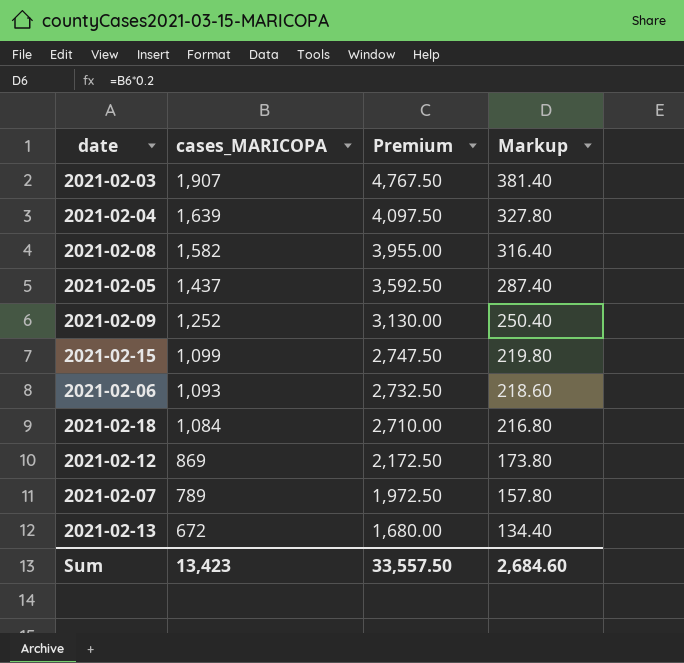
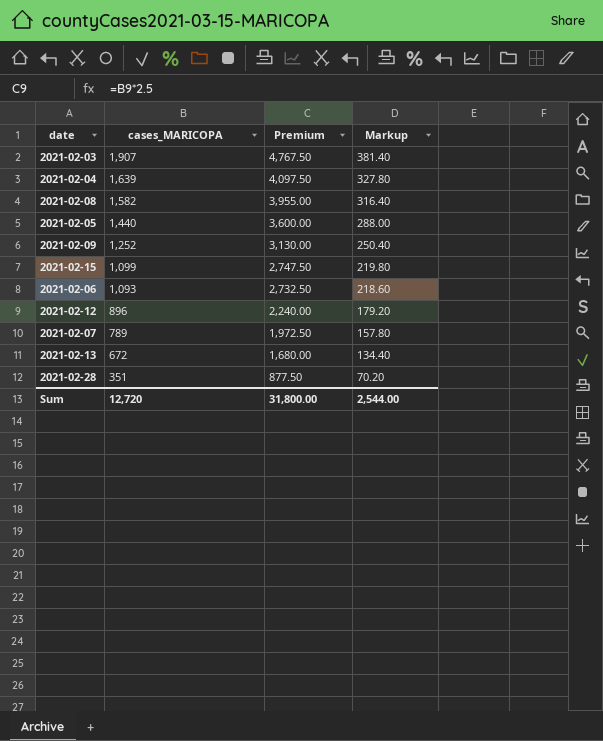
row 2021-02-18: 1,084 | 2,710.00 | 216.80 -> none
2021-02-05 | cases_MARICOPA: 1,437 -> 1,440
2021-02-05 | Premium: 3,592.50 -> 3,600.00
2021-02-05 | Markup: 287.40 -> 288.00
2021-02-12 | cases_MARICOPA: 869 -> 896
2021-02-12 | Premium: 2,172.50 -> 2,240.00
2021-02-12 | Markup: 173.80 -> 179.20
row 2021-02-28: none -> 351 | 877.50 | 70.20
Sum | cases_MARICOPA: 13,423 -> 12,720
Sum | Premium: 33,557.50 -> 31,800.00
Sum | Markup: 2,684.60 -> 2,544.00

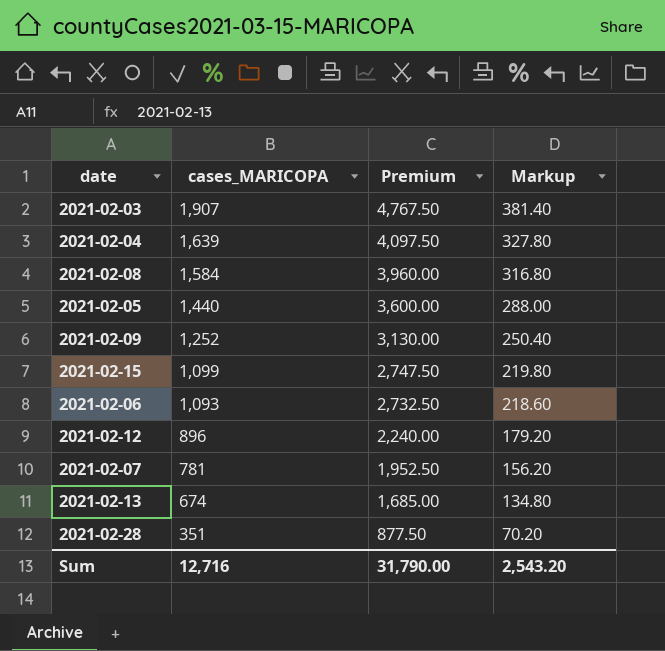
2021-02-08 | cases_MARICOPA: 1,582 -> 1,584
2021-02-08 | Premium: 3,955.00 -> 3,960.00
2021-02-08 | Markup: 316.40 -> 316.80
2021-02-07 | cases_MARICOPA: 789 -> 781
2021-02-07 | Premium: 1,972.50 -> 1,952.50
2021-02-07 | Markup: 157.80 -> 156.20
2021-02-13 | cases_MARICOPA: 672 -> 674
2021-02-13 | Premium: 1,680.00 -> 1,685.00
2021-02-13 | Markup: 134.40 -> 134.80
Sum | cases_MARICOPA: 12,720 -> 12,716
Sum | Premium: 31,800.00 -> 31,790.00
Sum | Markup: 2,544.00 -> 2,543.20

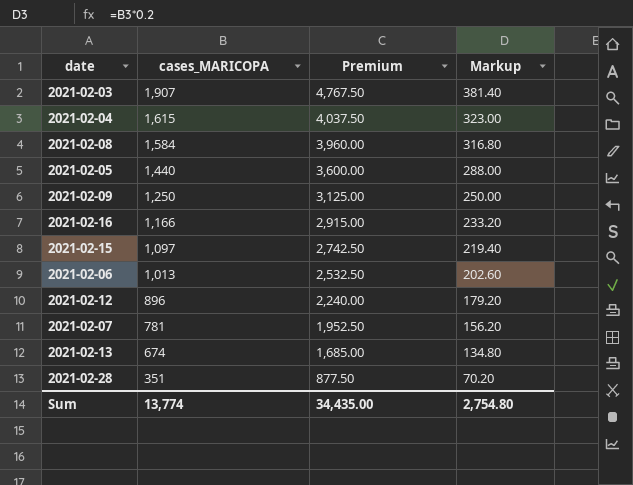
2021-02-04 | cases_MARICOPA: 1,639 -> 1,615
2021-02-04 | Premium: 4,097.50 -> 4,037.50
2021-02-04 | Markup: 327.80 -> 323.00
2021-02-09 | cases_MARICOPA: 1,252 -> 1,250
2021-02-09 | Premium: 3,130.00 -> 3,125.00
2021-02-09 | Markup: 250.40 -> 250.00
row 2021-02-16: none -> 1,166 | 2,915.00 | 233.20
2021-02-15 | cases_MARICOPA: 1,099 -> 1,097
2021-02-15 | Premium: 2,747.50 -> 2,742.50
2021-02-15 | Markup: 219.80 -> 219.40
2021-02-06 | cases_MARICOPA: 1,093 -> 1,013
2021-02-06 | Premium: 2,732.50 -> 2,532.50
2021-02-06 | Markup: 218.60 -> 202.60
Sum | cases_MARICOPA: 12,716 -> 13,774
Sum | Premium: 31,790.00 -> 34,435.00
Sum | Markup: 2,543.20 -> 2,754.80

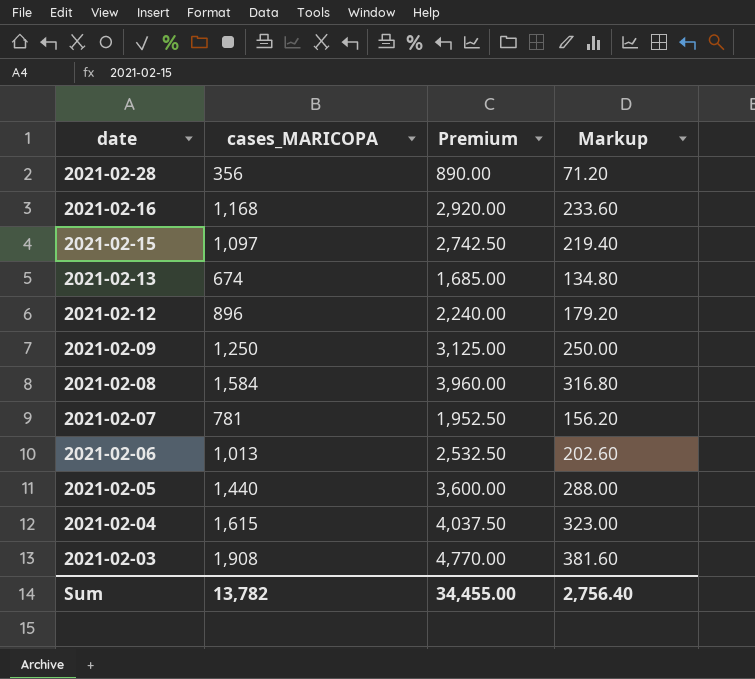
row order: cases_MARICOPA descending -> date descending
2021-02-28 | cases_MARICOPA: 351 -> 356
2021-02-28 | Premium: 877.50 -> 890.00
2021-02-28 | Markup: 70.20 -> 71.20
2021-02-16 | cases_MARICOPA: 1,166 -> 1,168
2021-02-16 | Premium: 2,915.00 -> 2,920.00
2021-02-16 | Markup: 233.20 -> 233.60
2021-02-03 | cases_MARICOPA: 1,907 -> 1,908
2021-02-03 | Premium: 4,767.50 -> 4,770.00
2021-02-03 | Markup: 381.40 -> 381.60
Sum | cases_MARICOPA: 13,774 -> 13,782
Sum | Premium: 34,435.00 -> 34,455.00
Sum | Markup: 2,754.80 -> 2,756.40

